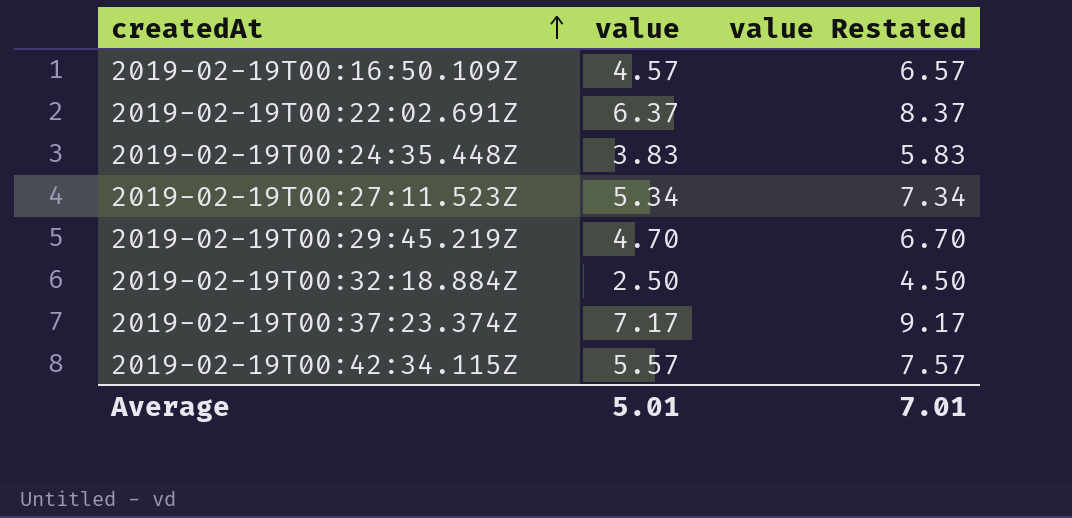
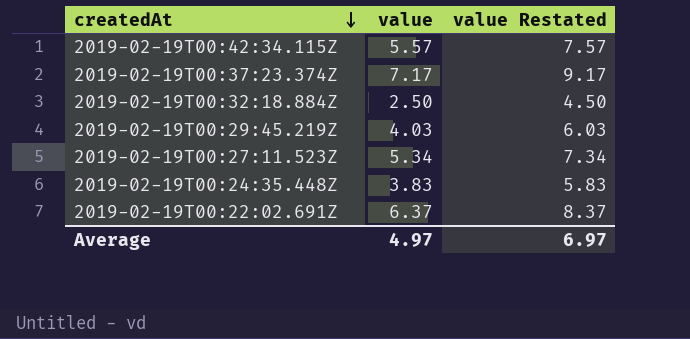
row order: createdAt ascending -> createdAt descending
row 2019-02-19T00:16:50.109Z: 4.57 | 6.57 -> none
2019-02-19T00:29:45.219Z | value: 4.70 -> 4.03
2019-02-19T00:29:45.219Z | value Restated: 6.70 -> 6.03
Average | value: 5.01 -> 4.97
Average | value Restated: 7.01 -> 6.97

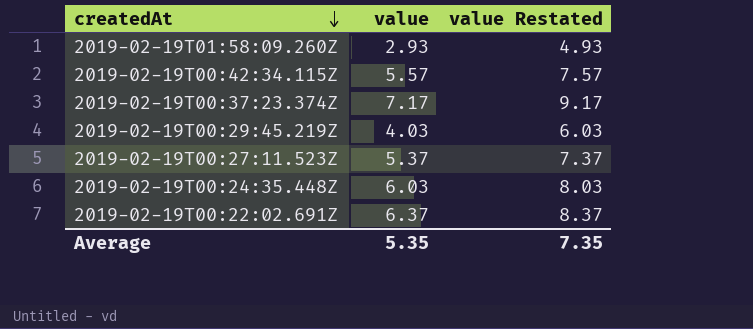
row 2019-02-19T00:32:18.884Z: 2.50 | 4.50 -> none
row 2019-02-19T01:58:09.260Z: none -> 2.93 | 4.93
2019-02-19T00:27:11.523Z | value: 5.34 -> 5.37
2019-02-19T00:27:11.523Z | value Restated: 7.34 -> 7.37
2019-02-19T00:24:35.448Z | value: 3.83 -> 6.03
2019-02-19T00:24:35.448Z | value Restated: 5.83 -> 8.03
Average | value: 4.97 -> 5.35
Average | value Restated: 6.97 -> 7.35

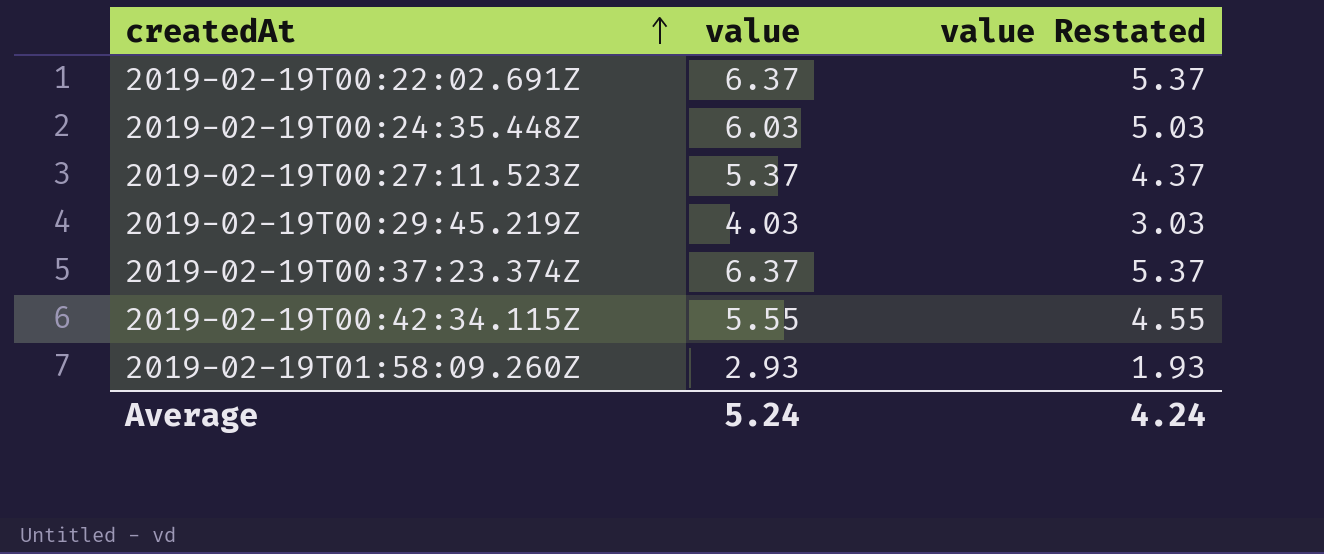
row order: createdAt descending -> createdAt ascending
column value Restated | formula: [value] + 2 -> [value] - 1
2019-02-19T00:37:23.374Z | value: 7.17 -> 6.37
2019-02-19T00:42:34.115Z | value: 5.57 -> 5.55
Average | value: 5.35 -> 5.24
Average | value Restated: 7.35 -> 4.24

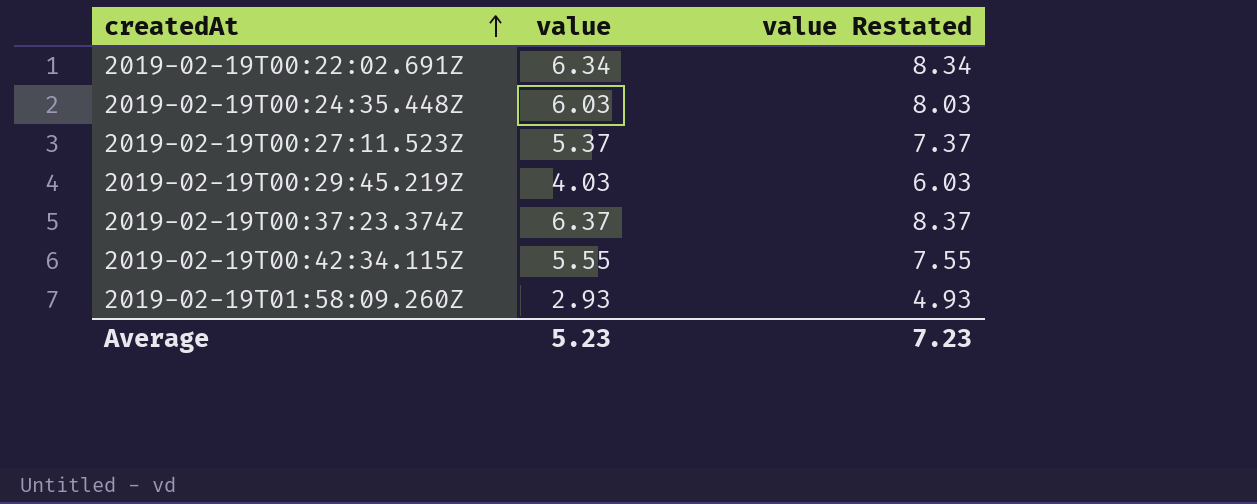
column value Restated | formula: [value] - 1 -> [value] + 2
2019-02-19T00:22:02.691Z | value: 6.37 -> 6.34
Average | value: 5.24 -> 5.23
Average | value Restated: 4.24 -> 7.23

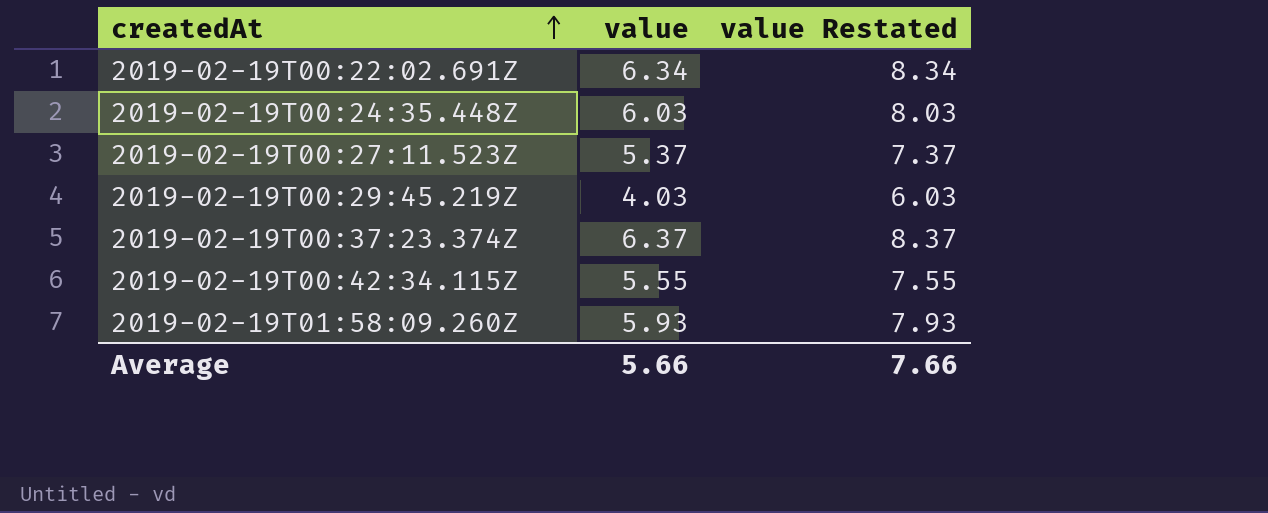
2019-02-19T01:58:09.260Z | value: 2.93 -> 5.93
2019-02-19T01:58:09.260Z | value Restated: 4.93 -> 7.93
Average | value: 5.23 -> 5.66
Average | value Restated: 7.23 -> 7.66

